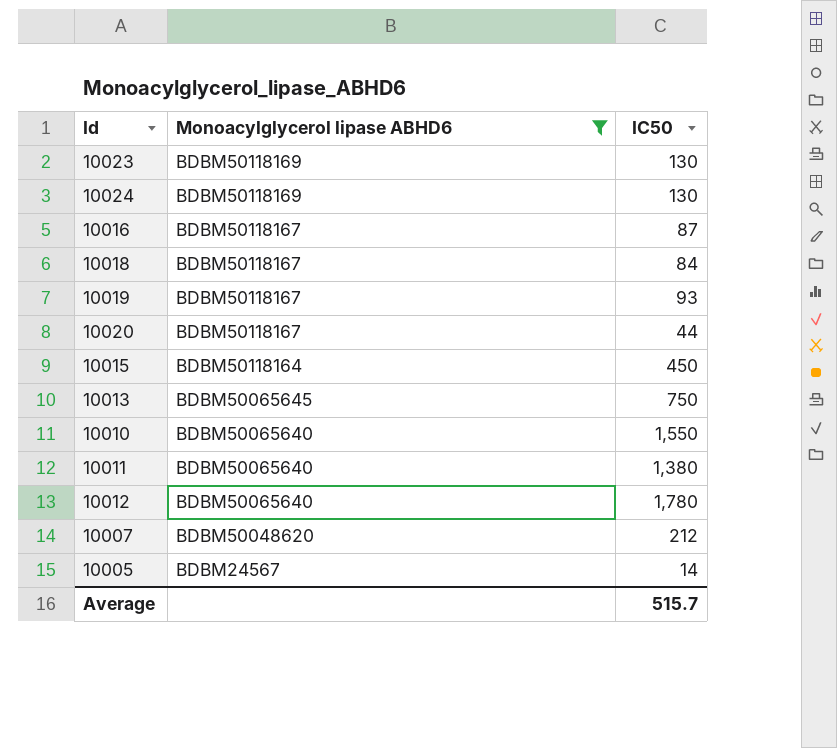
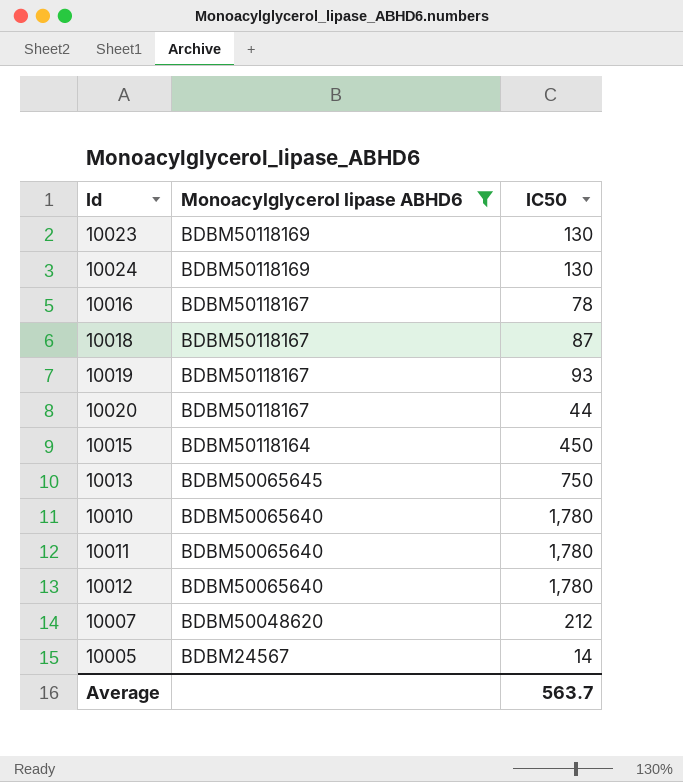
10016 | IC50: 87 -> 78
10018 | IC50: 84 -> 87
10010 | IC50: 1,550 -> 1,780
10011 | IC50: 1,380 -> 1,780
Average | IC50: 515.7 -> 563.7

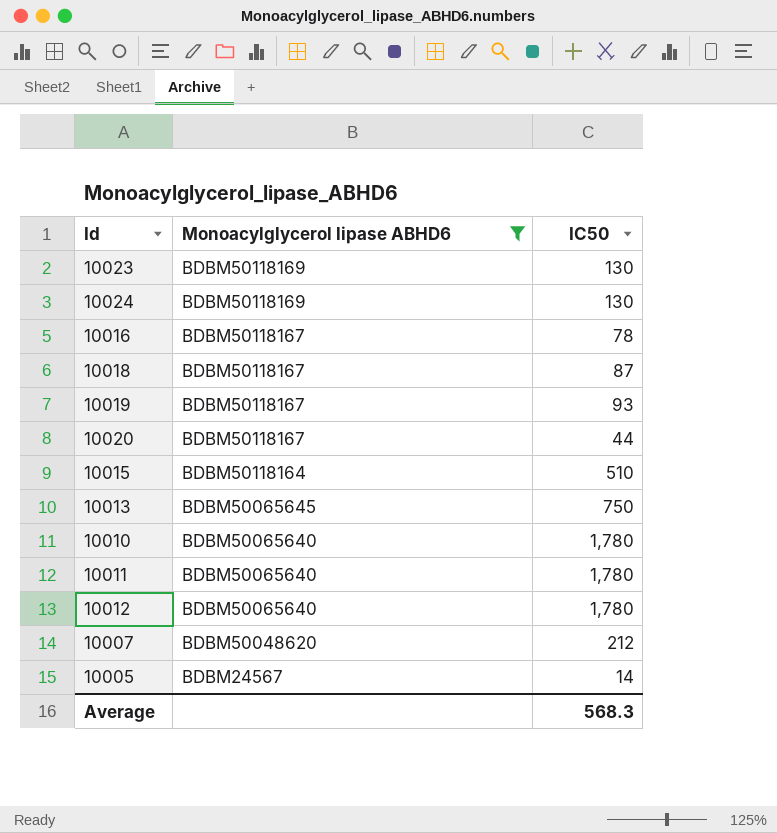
10015 | IC50: 450 -> 510
Average | IC50: 563.7 -> 568.3

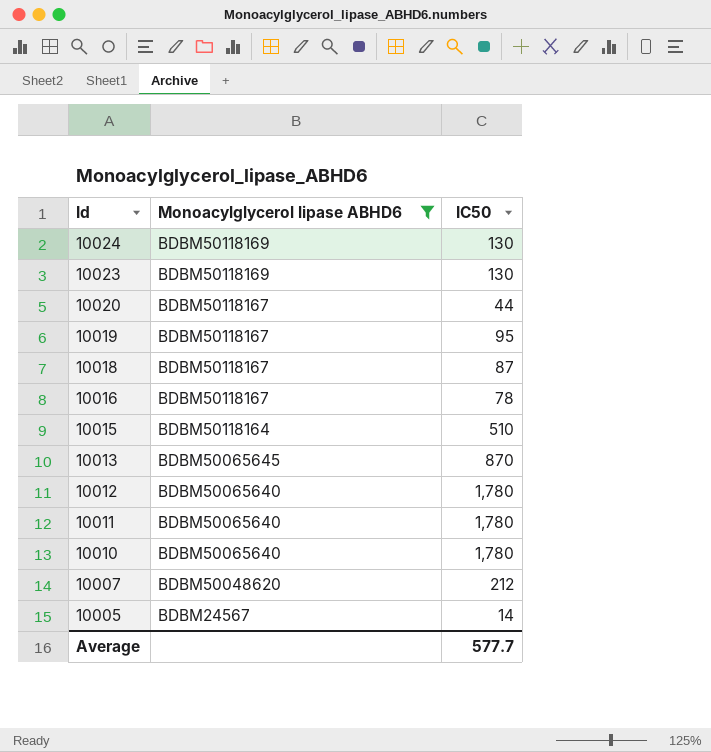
row order: Monoacylglycerol lipase ABHD6 descending -> Id descending
10019 | IC50: 93 -> 95
10013 | IC50: 750 -> 870
Average | IC50: 568.3 -> 577.7

